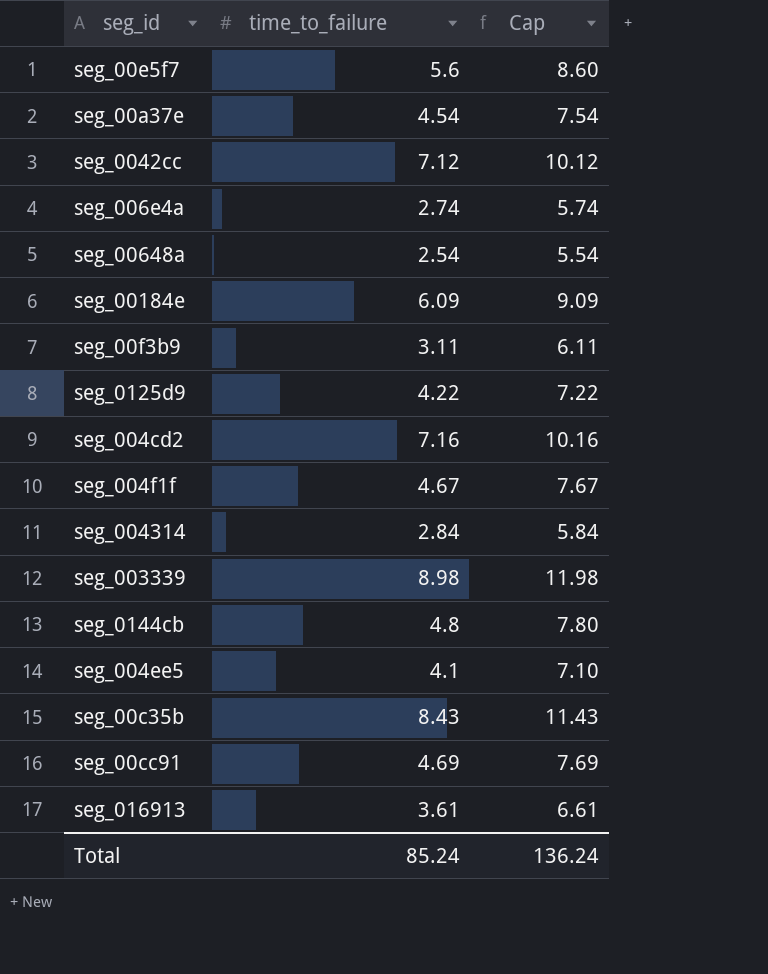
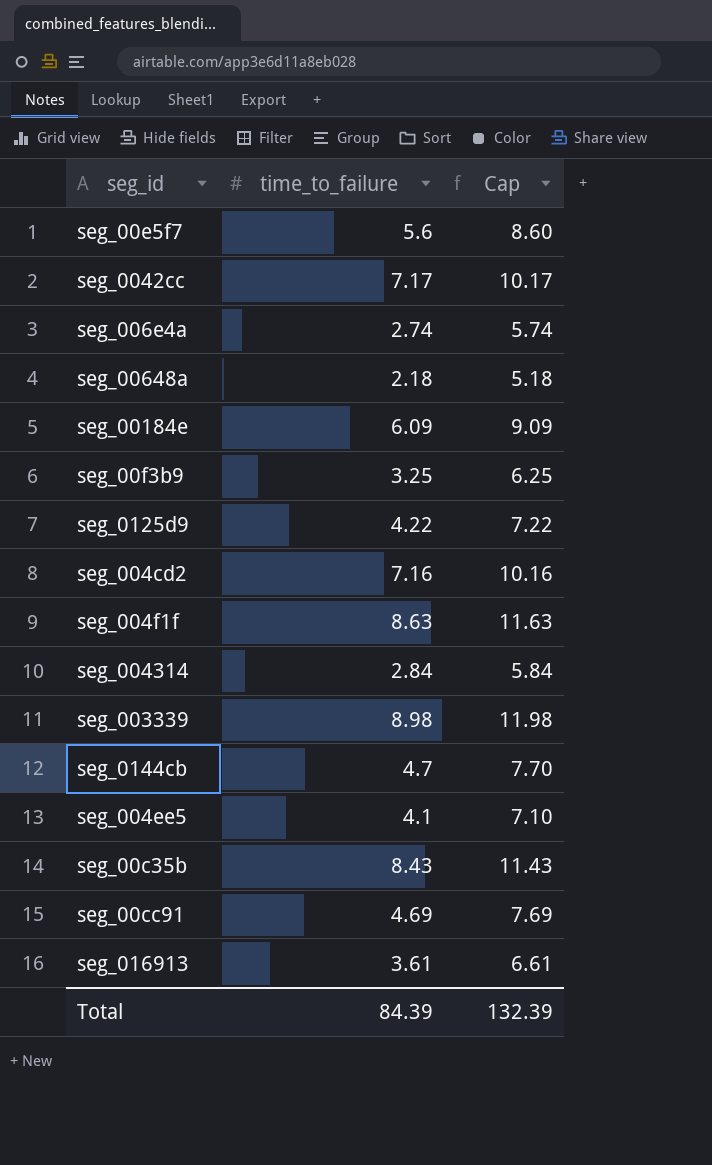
row seg_00a37e: 4.54 | 7.54 -> none
seg_0042cc | time_to_failure: 7.12 -> 7.17
seg_0042cc | Cap: 10.12 -> 10.17
seg_00648a | time_to_failure: 2.54 -> 2.18
seg_00648a | Cap: 5.54 -> 5.18
seg_00f3b9 | time_to_failure: 3.11 -> 3.25
seg_00f3b9 | Cap: 6.11 -> 6.25
seg_004f1f | time_to_failure: 4.67 -> 8.63
seg_004f1f | Cap: 7.67 -> 11.63
seg_0144cb | time_to_failure: 4.8 -> 4.7
seg_0144cb | Cap: 7.80 -> 7.70
Total | time_to_failure: 85.24 -> 84.39
Total | Cap: 136.24 -> 132.39

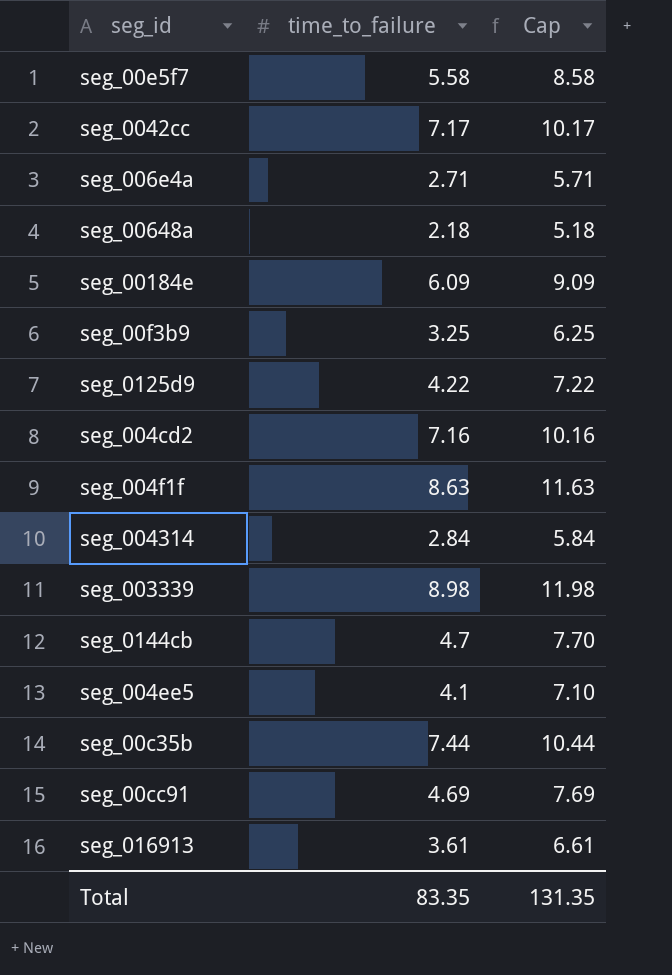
seg_00e5f7 | time_to_failure: 5.6 -> 5.58
seg_00e5f7 | Cap: 8.60 -> 8.58
seg_006e4a | time_to_failure: 2.74 -> 2.71
seg_006e4a | Cap: 5.74 -> 5.71
seg_00c35b | time_to_failure: 8.43 -> 7.44
seg_00c35b | Cap: 11.43 -> 10.44
Total | time_to_failure: 84.39 -> 83.35
Total | Cap: 132.39 -> 131.35

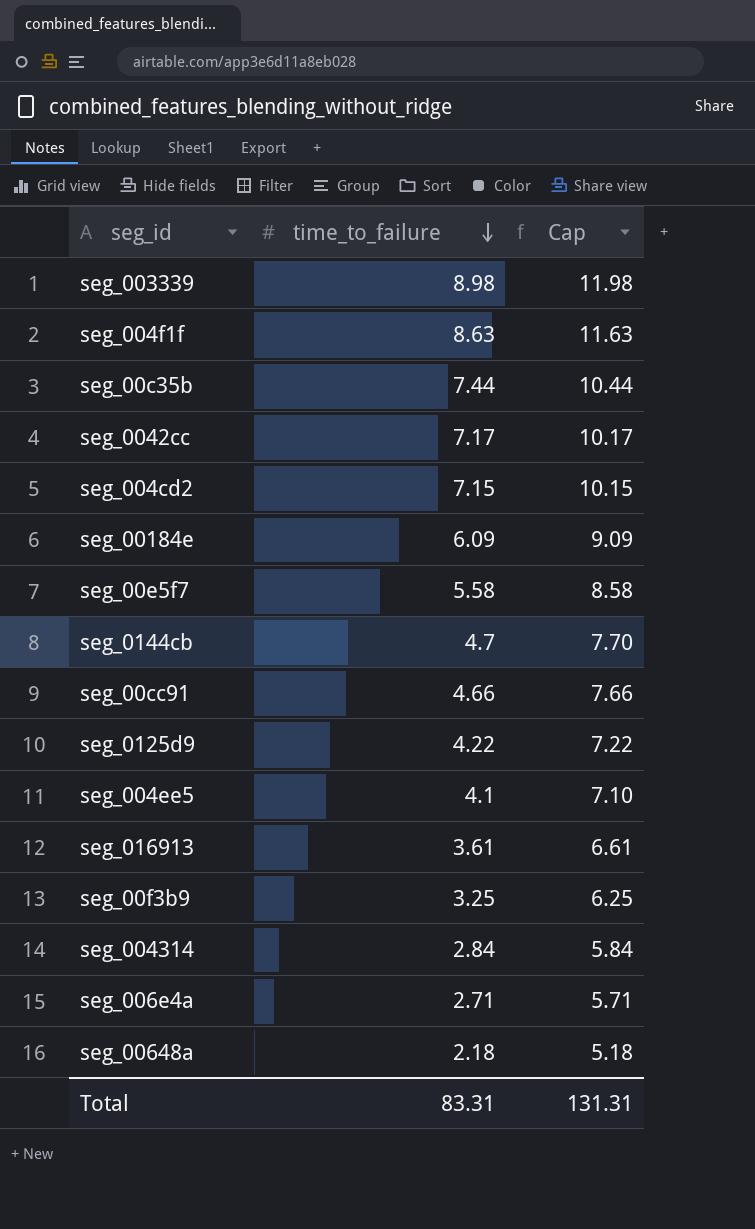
row order: none -> time_to_failure descending
seg_004cd2 | time_to_failure: 7.16 -> 7.15
seg_004cd2 | Cap: 10.16 -> 10.15
seg_00cc91 | time_to_failure: 4.69 -> 4.66
seg_00cc91 | Cap: 7.69 -> 7.66
Total | time_to_failure: 83.35 -> 83.31
Total | Cap: 131.35 -> 131.31

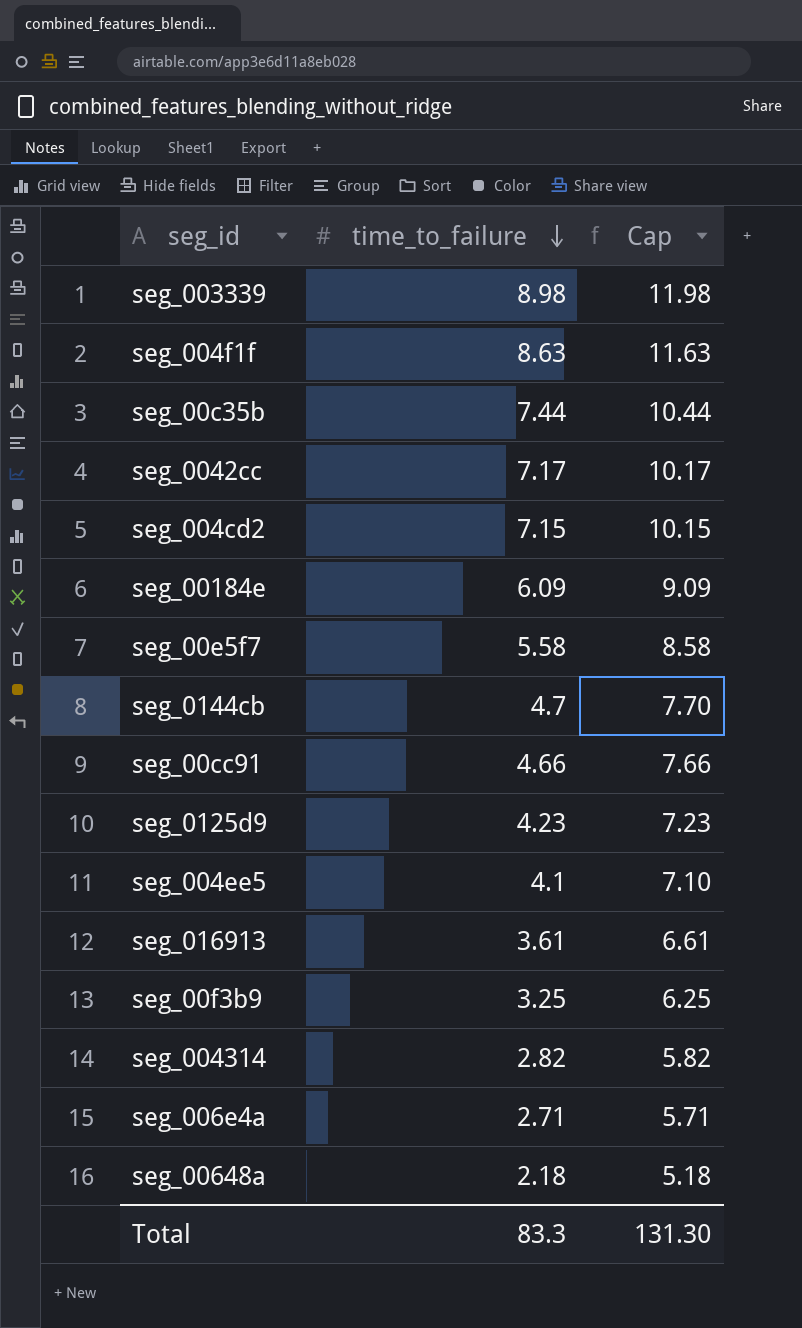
seg_0125d9 | time_to_failure: 4.22 -> 4.23
seg_0125d9 | Cap: 7.22 -> 7.23
seg_004314 | time_to_failure: 2.84 -> 2.82
seg_004314 | Cap: 5.84 -> 5.82
Total | time_to_failure: 83.31 -> 83.3
Total | Cap: 131.31 -> 131.30

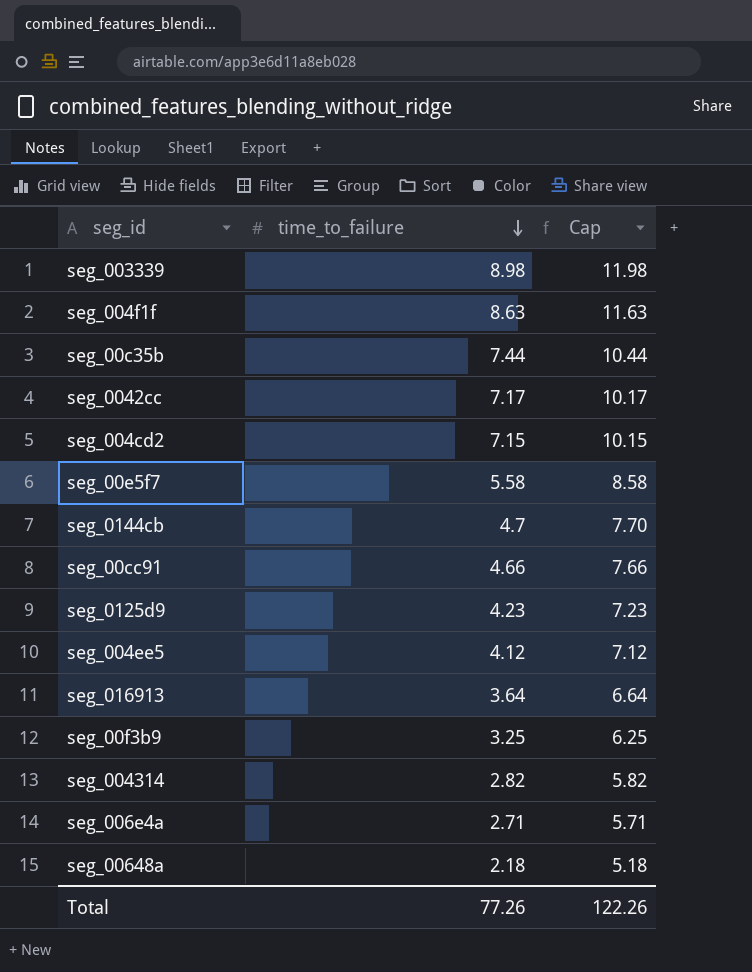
row seg_00184e: 6.09 | 9.09 -> none
seg_004ee5 | time_to_failure: 4.1 -> 4.12
seg_004ee5 | Cap: 7.10 -> 7.12
seg_016913 | time_to_failure: 3.61 -> 3.64
seg_016913 | Cap: 6.61 -> 6.64
Total | time_to_failure: 83.3 -> 77.26
Total | Cap: 131.30 -> 122.26

